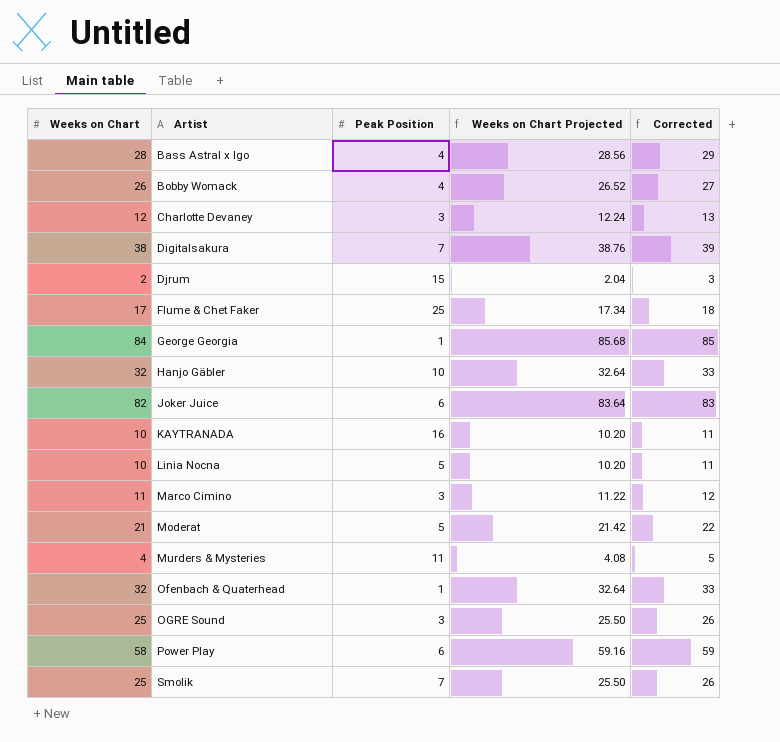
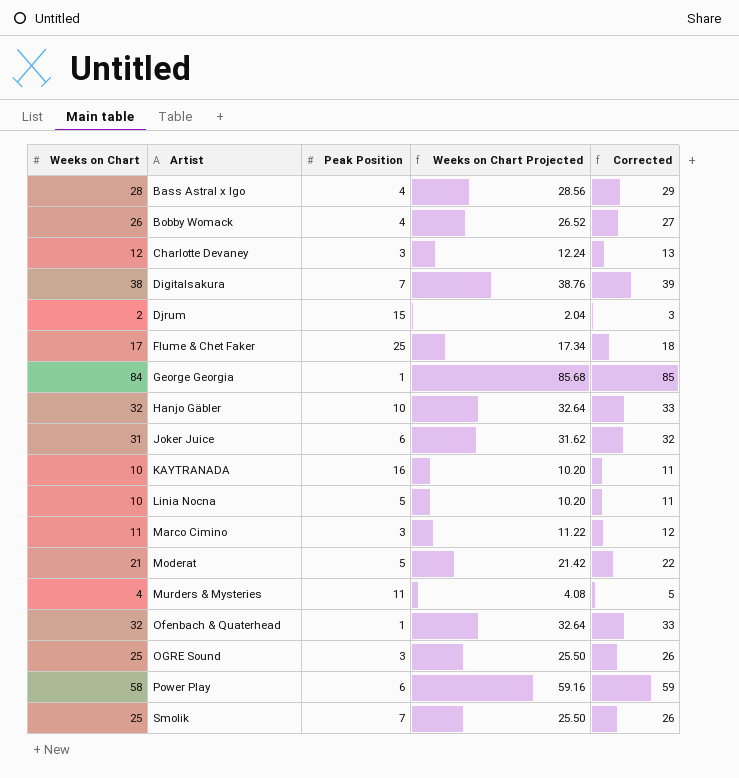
Joker Juice | Weeks on Chart: 82 -> 31
Joker Juice | Weeks on Chart Projected: 83.64 -> 31.62
Joker Juice | Corrected: 83 -> 32

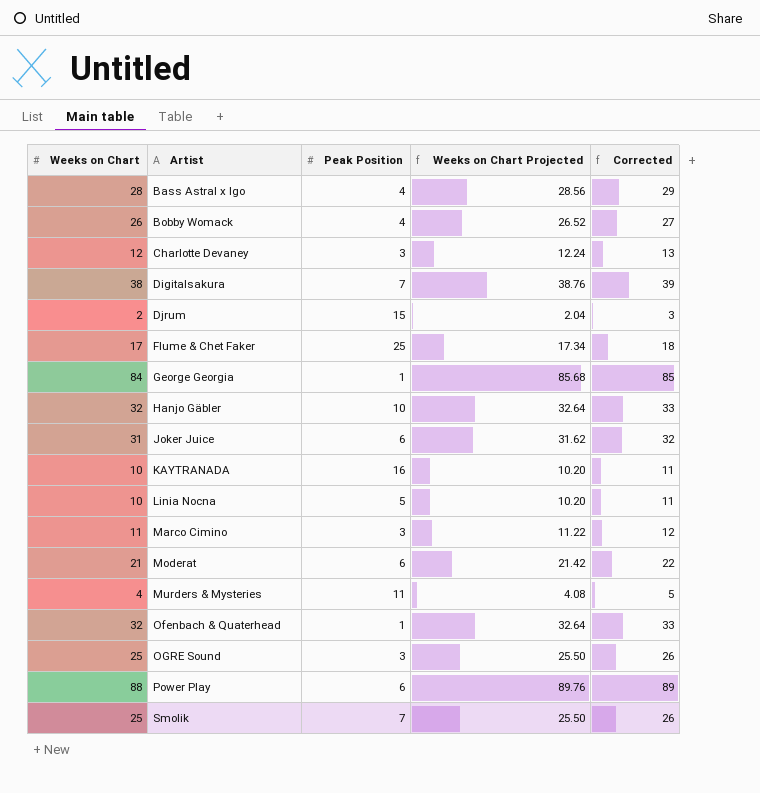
Moderat | Peak Position: 5 -> 6
Power Play | Weeks on Chart: 58 -> 88
Power Play | Weeks on Chart Projected: 59.16 -> 89.76
Power Play | Corrected: 59 -> 89

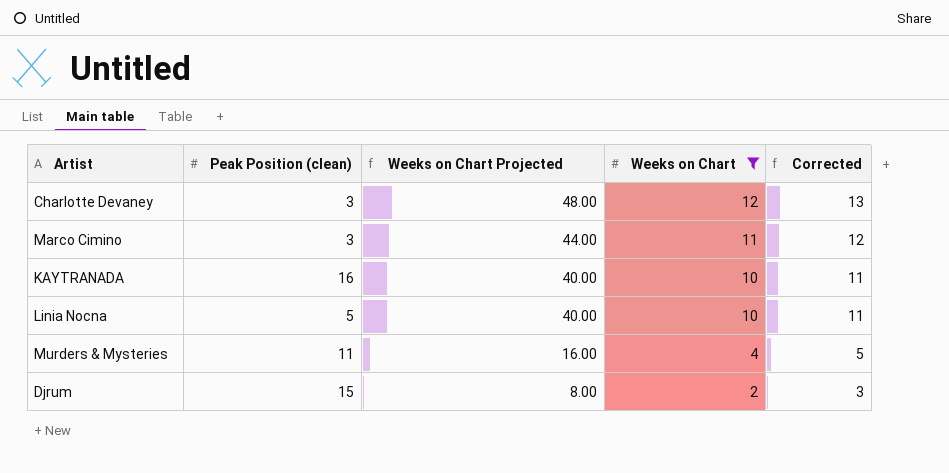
filter: none -> Weeks on Chart <= 12
row order: Artist ascending -> Weeks on Chart Projected descending
column name: Peak Position -> Peak Position (clean)
column Weeks on Chart Projected | formula: [Weeks on Chart] * 1.02 -> [Weeks on Chart] * 4
column Weeks on Chart | position: 1 -> 4

